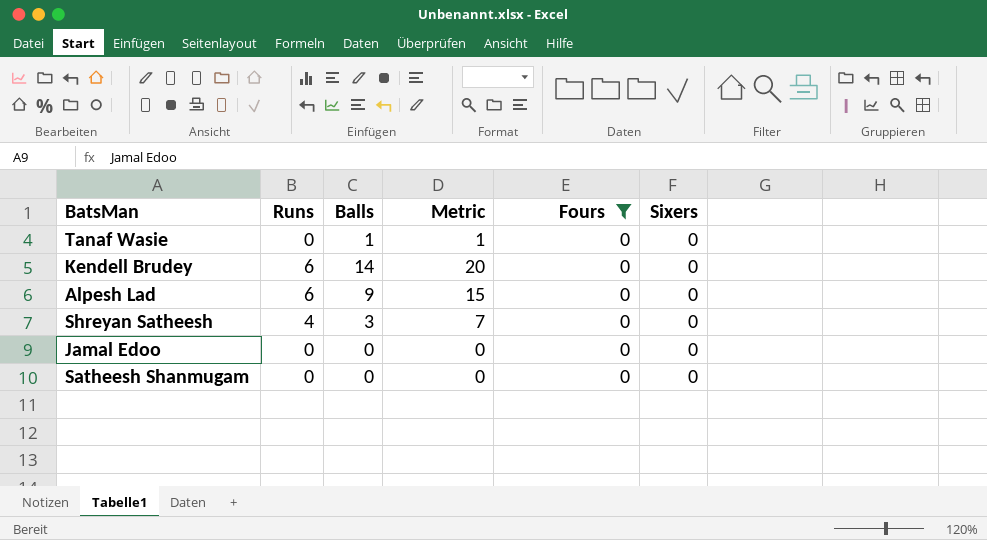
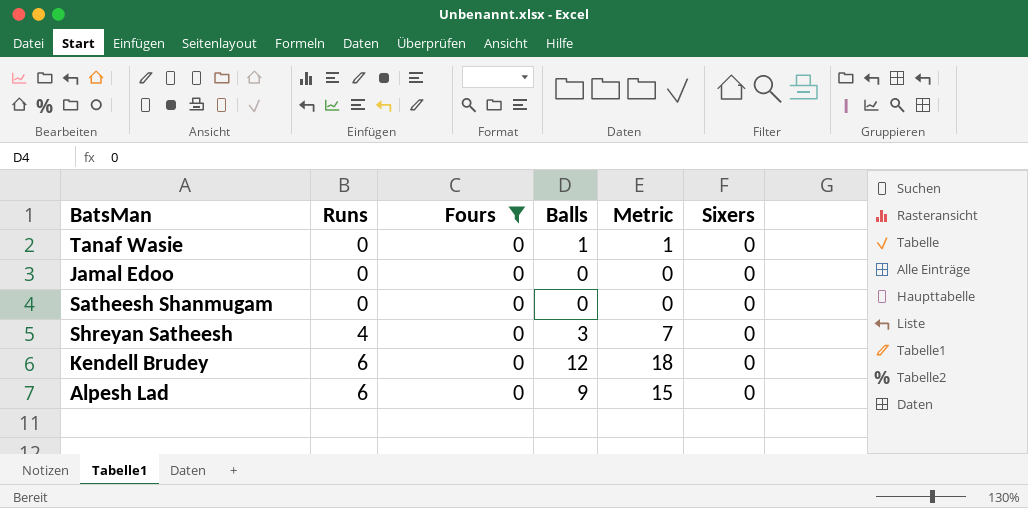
row order: none -> Runs ascending
column Fours | position: 5 -> 3
Kendell Brudey | Balls: 14 -> 12
Kendell Brudey | Metric: 20 -> 18

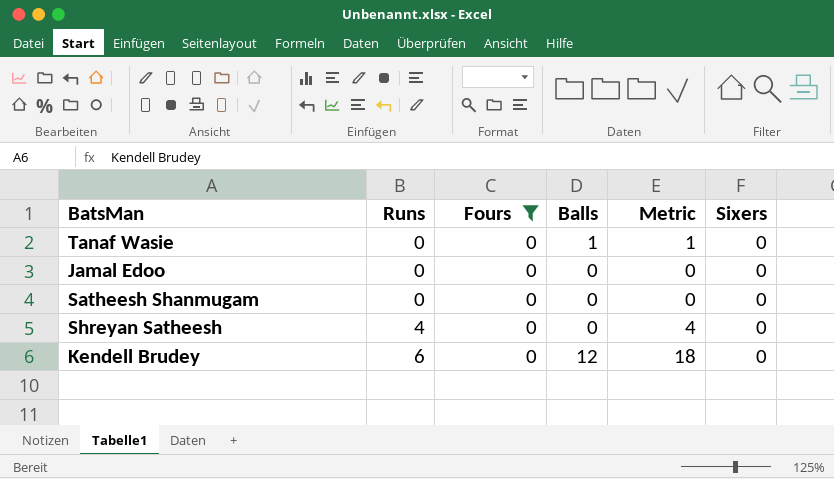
row Alpesh Lad: 6 | 0 | 9 | 15 | 0 -> none
Shreyan Satheesh | Balls: 3 -> 0
Shreyan Satheesh | Metric: 7 -> 4

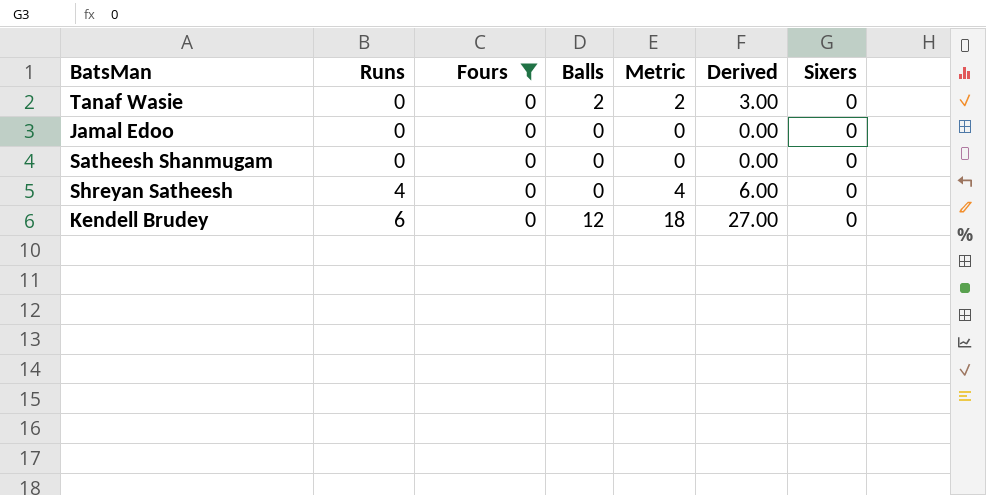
column Derived | formula: none -> [Metric] * 1.5
Tanaf Wasie | Balls: 1 -> 2
Tanaf Wasie | Metric: 1 -> 2

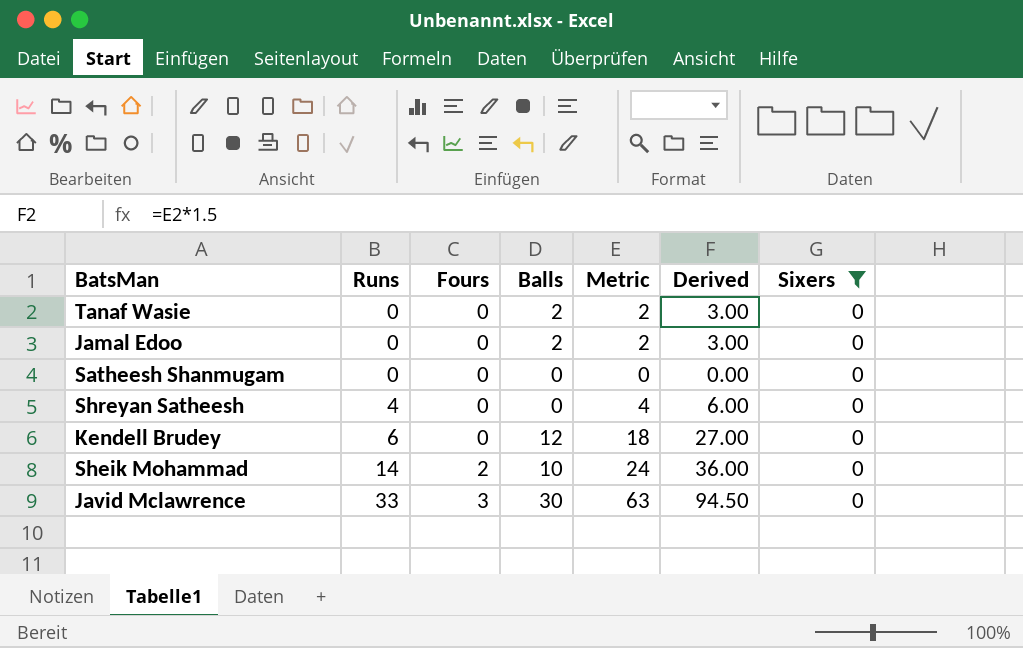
filter: Fours = 0 -> Sixers = 0
Jamal Edoo | Balls: 0 -> 2
Jamal Edoo | Metric: 0 -> 2
Jamal Edoo | Derived: 0.00 -> 3.00

